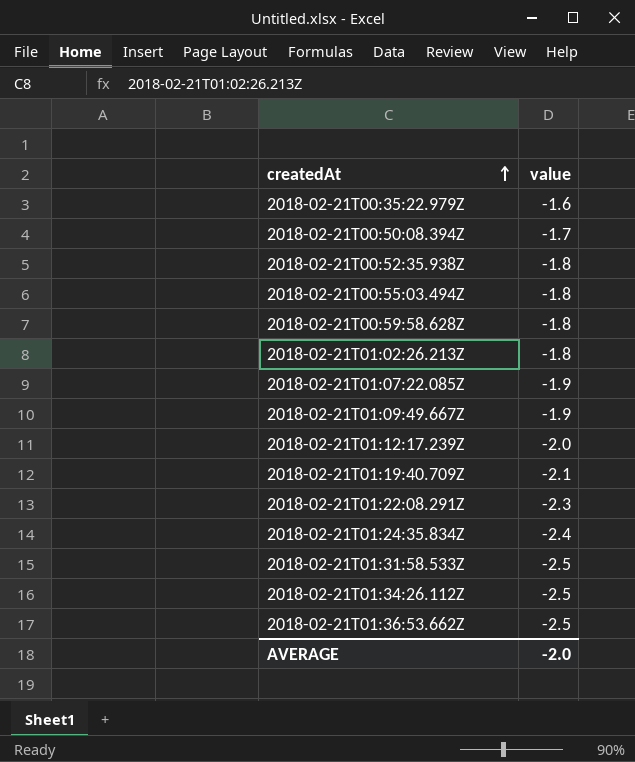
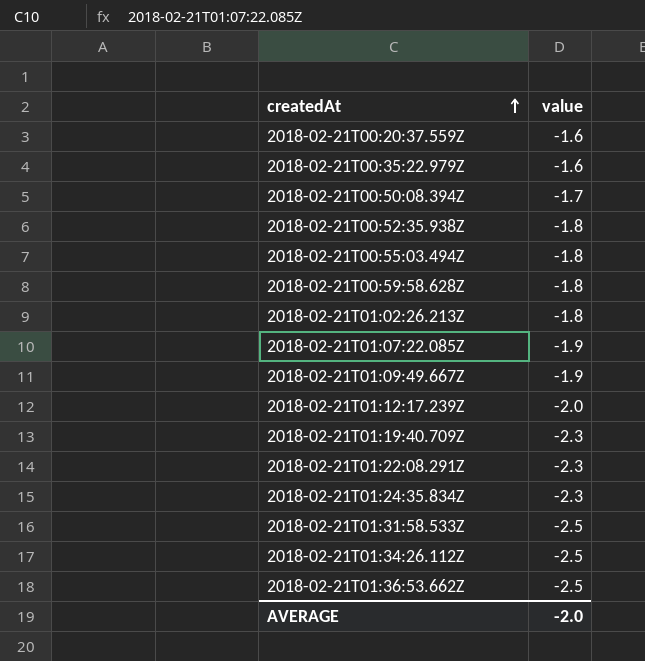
row 2018-02-21T00:20:37.559Z: none -> -1.6
2018-02-21T01:19:40.709Z | value: -2.1 -> -2.3
2018-02-21T01:24:35.834Z | value: -2.4 -> -2.3

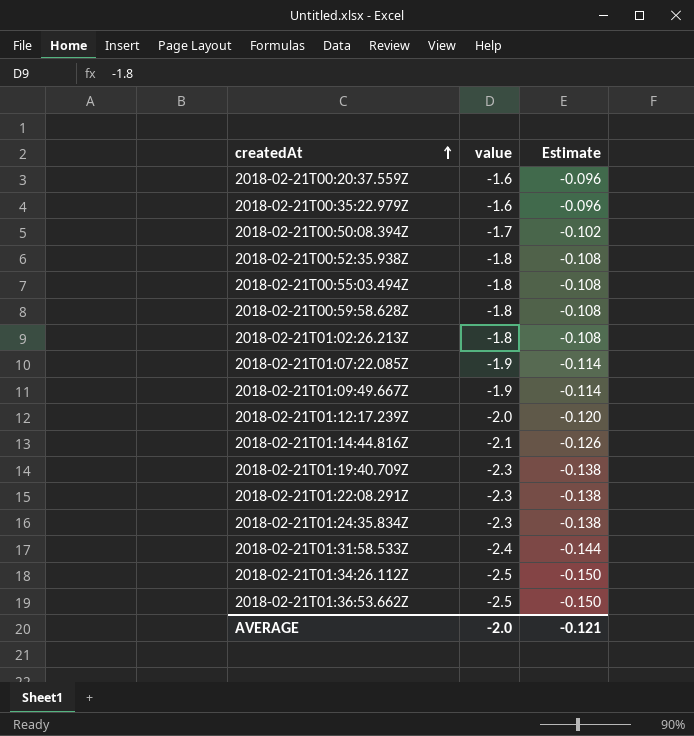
column Estimate | formula: none -> [value] * 0.06
row 2018-02-21T01:14:44.816Z: none -> -2.1 | -0.126
2018-02-21T01:31:58.533Z | value: -2.5 -> -2.4

